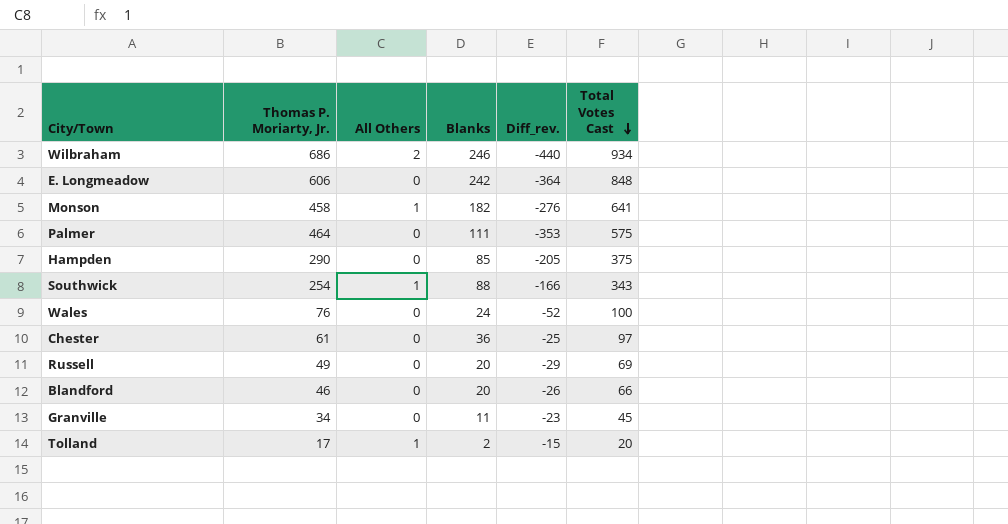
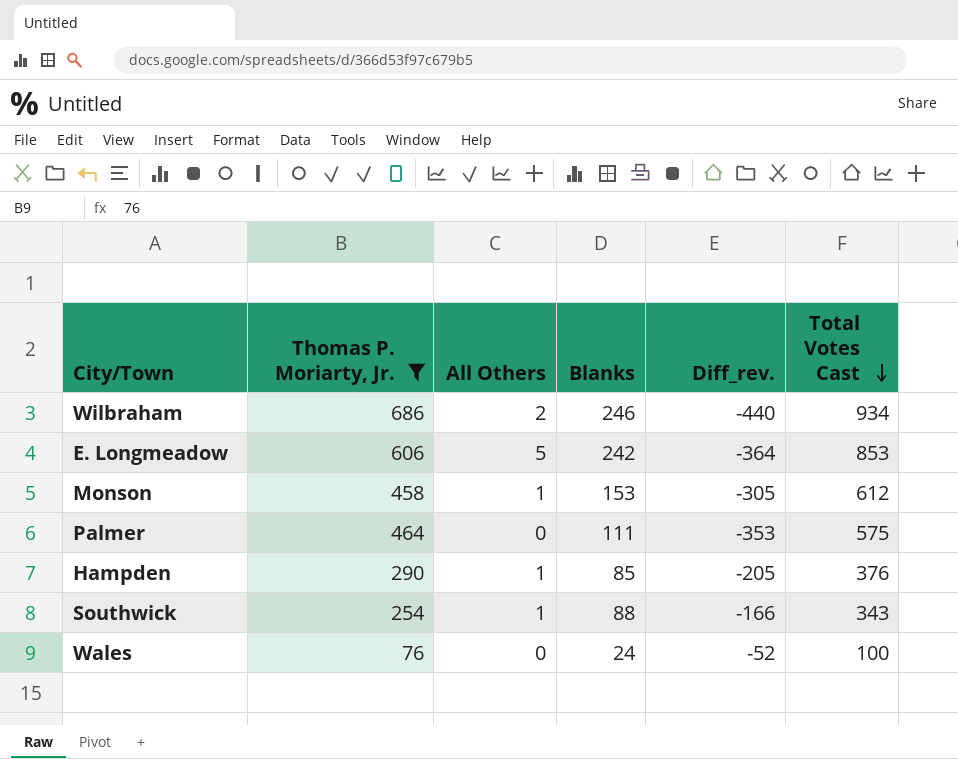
filter: none -> Thomas P. Moriarty, Jr. >= 76
E. Longmeadow | All Others: 0 -> 5
E. Longmeadow | Total Votes Cast: 848 -> 853
Monson | Blanks: 182 -> 153
Monson | Diff_rev.: -276 -> -305
Monson | Total Votes Cast: 641 -> 612
Hampden | All Others: 0 -> 1
Hampden | Total Votes Cast: 375 -> 376

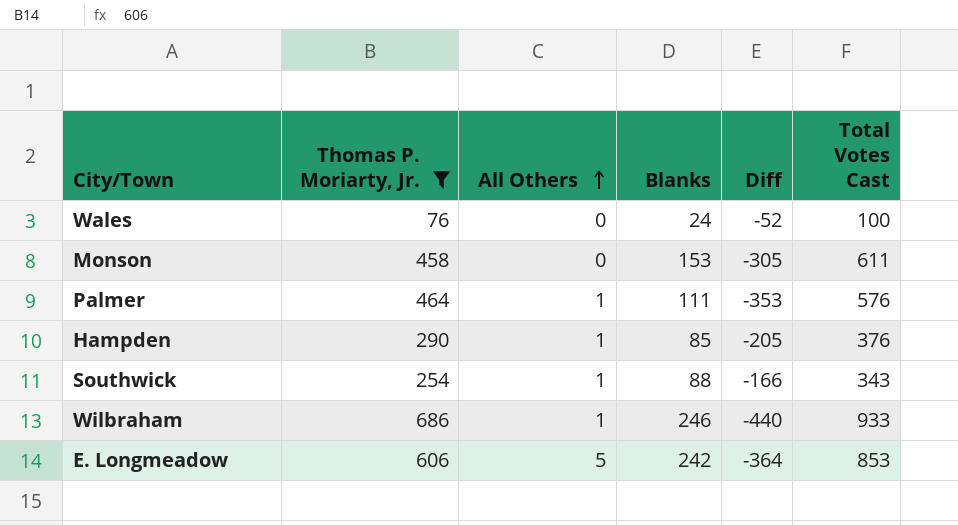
row order: Total Votes Cast descending -> All Others ascending
column name: Diff_rev. -> Diff
Monson | All Others: 1 -> 0
Monson | Total Votes Cast: 612 -> 611
Palmer | All Others: 0 -> 1
Palmer | Total Votes Cast: 575 -> 576
Wilbraham | All Others: 2 -> 1
Wilbraham | Total Votes Cast: 934 -> 933

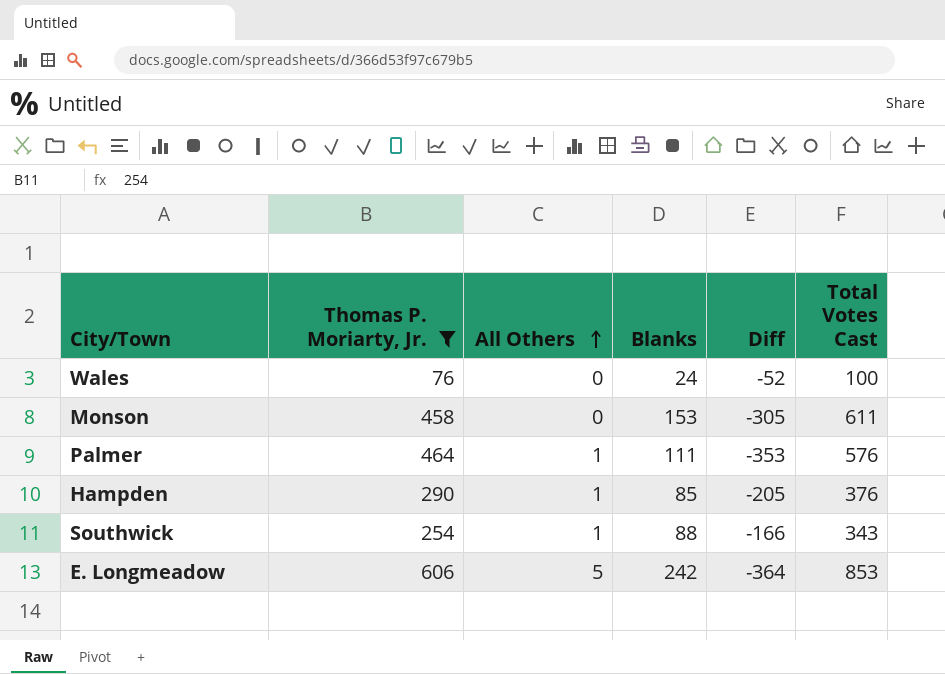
row Wilbraham: 686 | 1 | 246 | -440 | 933 -> none

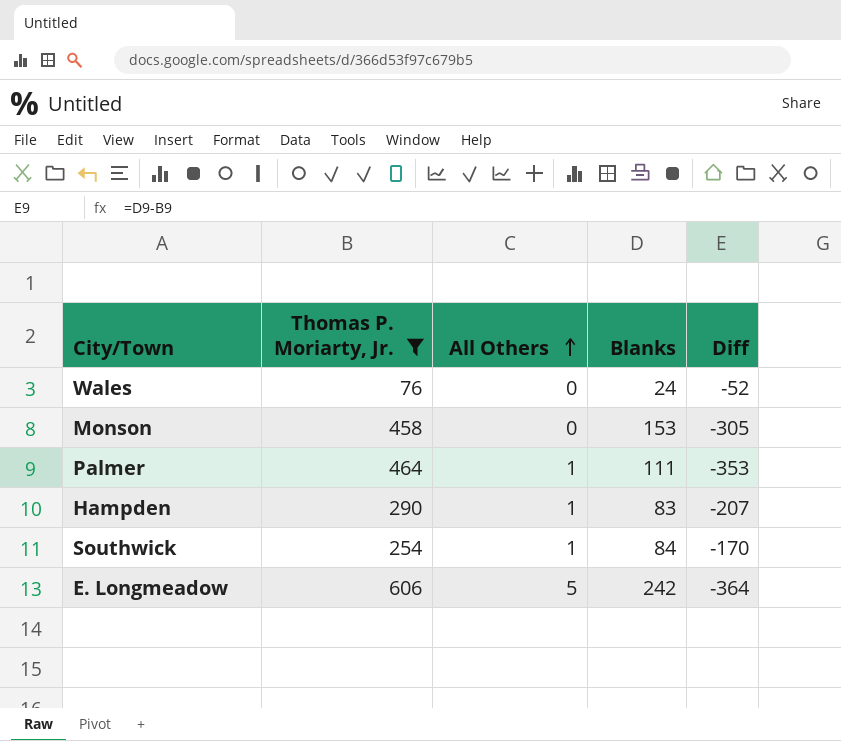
column Total Votes Cast | formula: [Thomas P. Moriarty, Jr.] + [All Others] + [Blanks] -> none
Hampden | Blanks: 85 -> 83
Hampden | Diff: -205 -> -207
Southwick | Blanks: 88 -> 84
Southwick | Diff: -166 -> -170

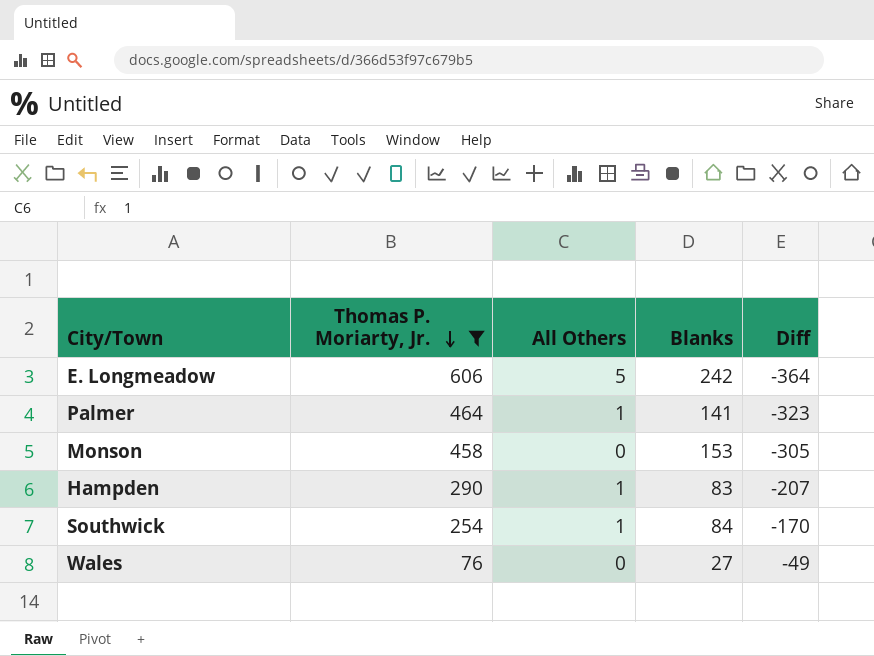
row order: All Others ascending -> Thomas P. Moriarty, Jr. descending
Palmer | Blanks: 111 -> 141
Palmer | Diff: -353 -> -323
Wales | Blanks: 24 -> 27
Wales | Diff: -52 -> -49

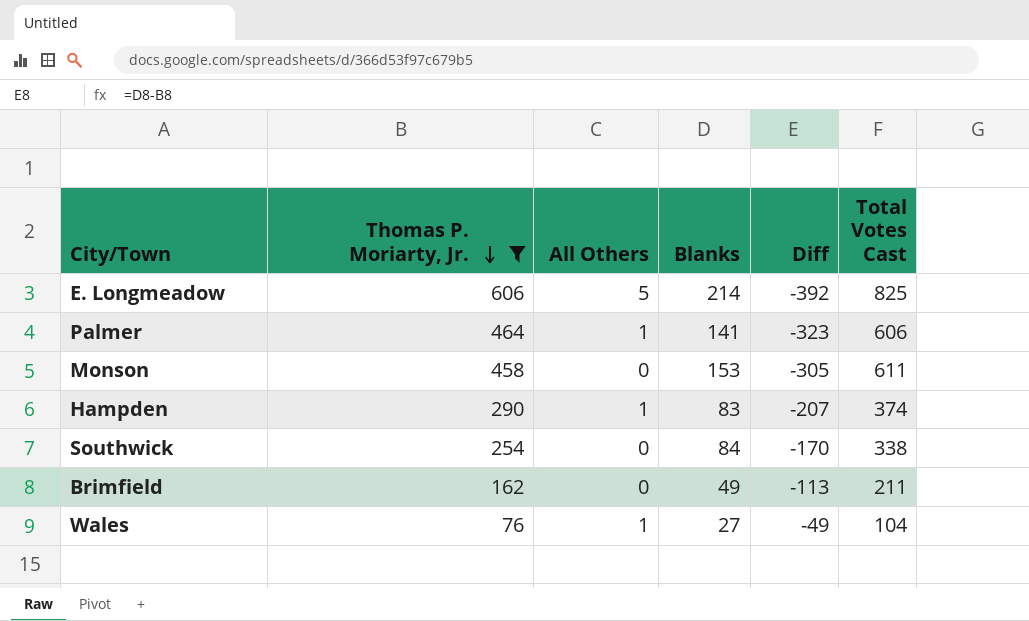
column Total Votes Cast | formula: none -> [Thomas P. Moriarty, Jr.] + [All Others] + [Blanks]
E. Longmeadow | Blanks: 242 -> 214
E. Longmeadow | Diff: -364 -> -392
Southwick | All Others: 1 -> 0
row Brimfield: none -> 162 | 0 | 49 | -113 | 211
Wales | All Others: 0 -> 1

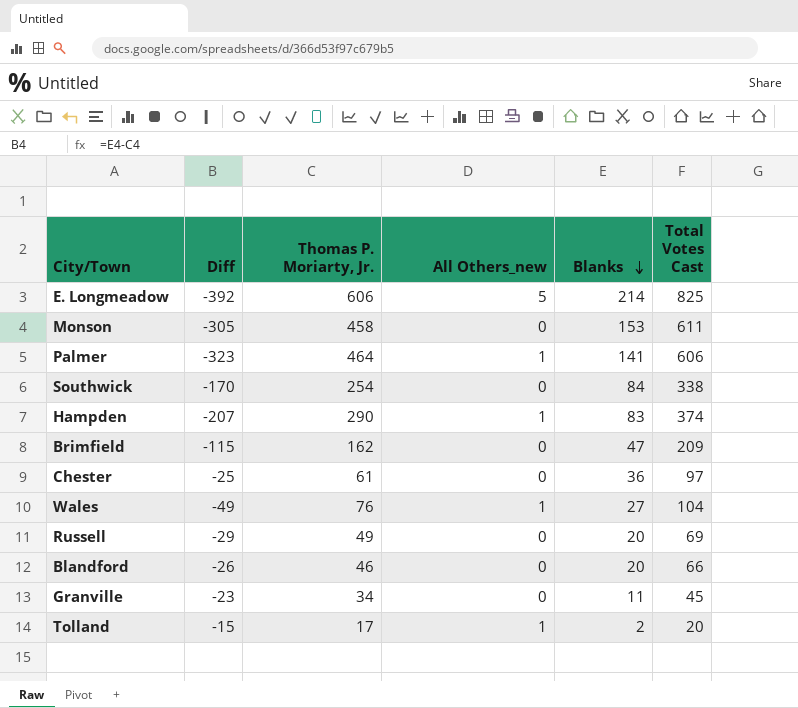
filter: Thomas P. Moriarty, Jr. >= 76 -> none
row order: Thomas P. Moriarty, Jr. descending -> Blanks descending
column Diff | position: 5 -> 2
column name: All Others -> All Others_new
Brimfield | Diff: -113 -> -115
Brimfield | Blanks: 49 -> 47
Brimfield | Total Votes Cast: 211 -> 209

